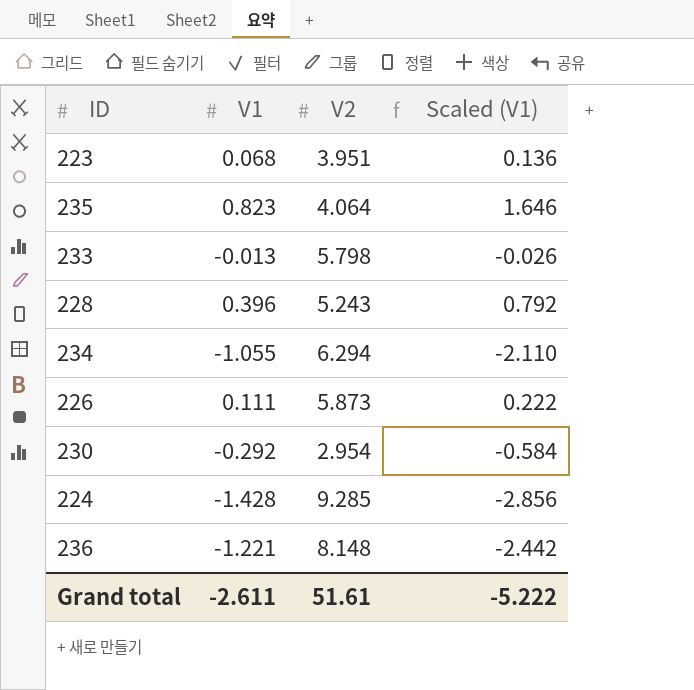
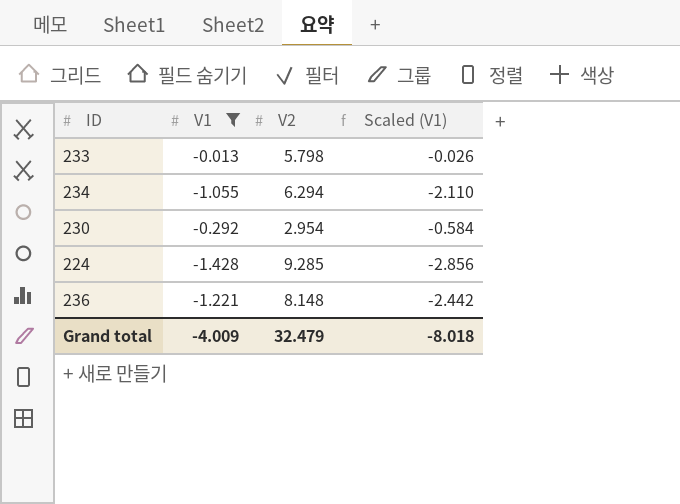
filter: none -> V1 <= -0.013
Grand total | V1: -2.611 -> -4.009
Grand total | V2: 51.61 -> 32.479
Grand total | Scaled (V1): -5.222 -> -8.018

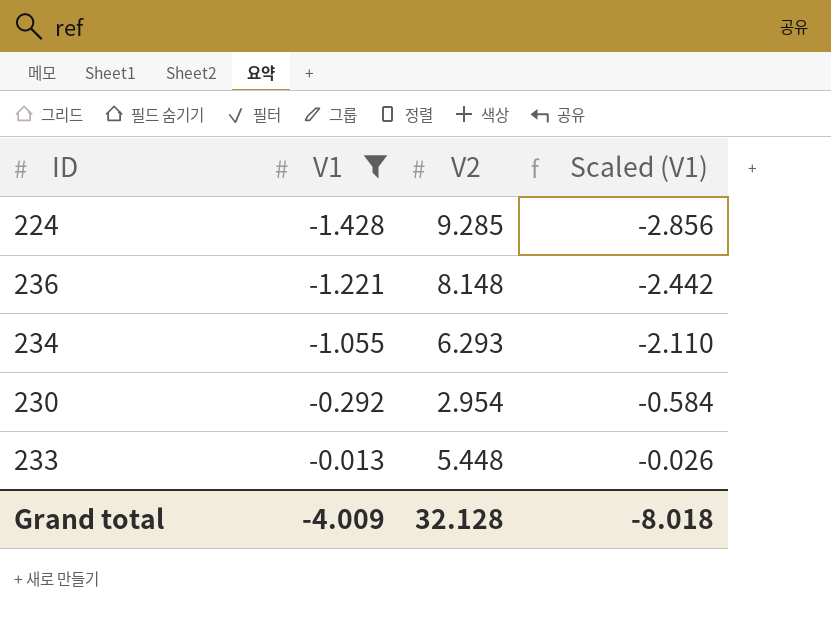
row order: none -> V1 ascending
234 | V2: 6.294 -> 6.293
233 | V2: 5.798 -> 5.448
Grand total | V2: 32.479 -> 32.128

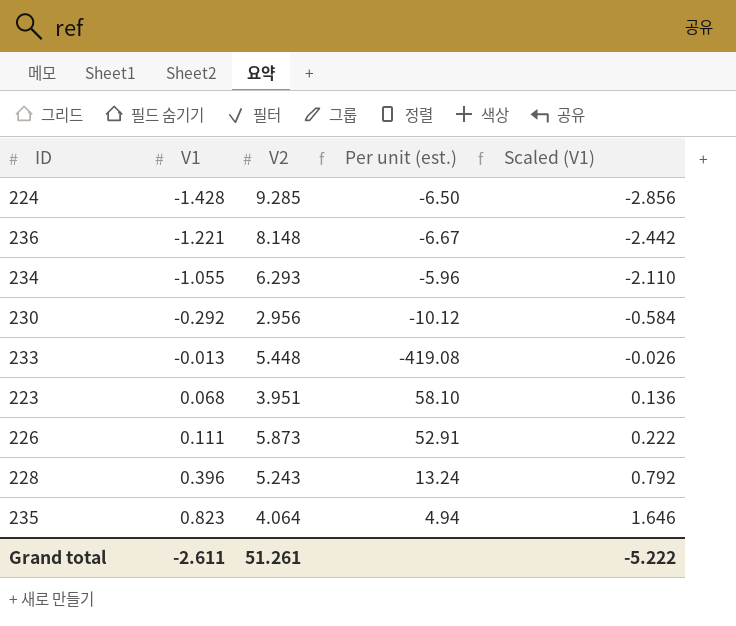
filter: V1 <= -0.013 -> none
column Per unit (est.) | formula: none -> [V2] / [V1]
230 | V2: 2.954 -> 2.956
Grand total | V1: -4.009 -> -2.611
Grand total | V2: 32.128 -> 51.261
Grand total | Scaled (V1): -8.018 -> -5.222

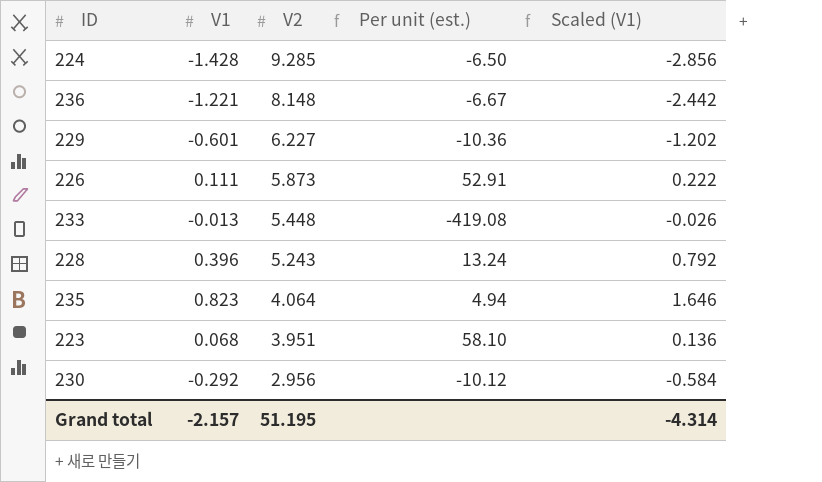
row order: V1 ascending -> V2 descending
row 234: -1.055 | 6.293 | -5.96 | -2.110 -> none
row 229: none -> -0.601 | 6.227 | -10.36 | -1.202
Grand total | V1: -2.611 -> -2.157
Grand total | V2: 51.261 -> 51.195
Grand total | Scaled (V1): -5.222 -> -4.314

